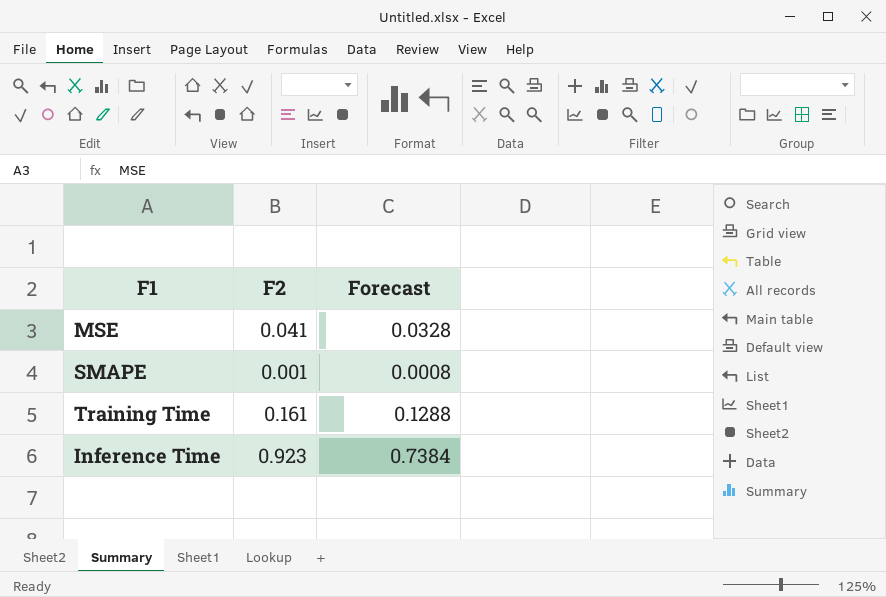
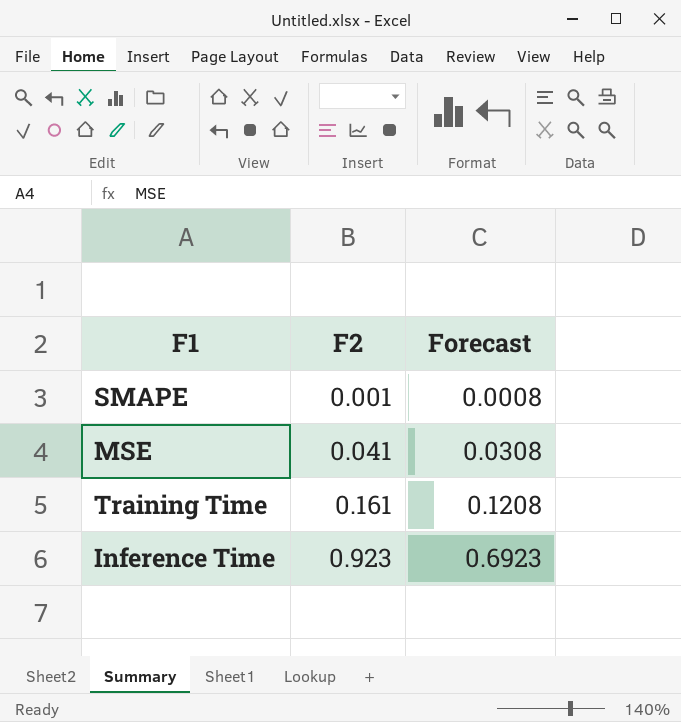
row order: none -> F2 ascending
column Forecast | formula: [F2] * 0.8 -> [F2] * 0.75

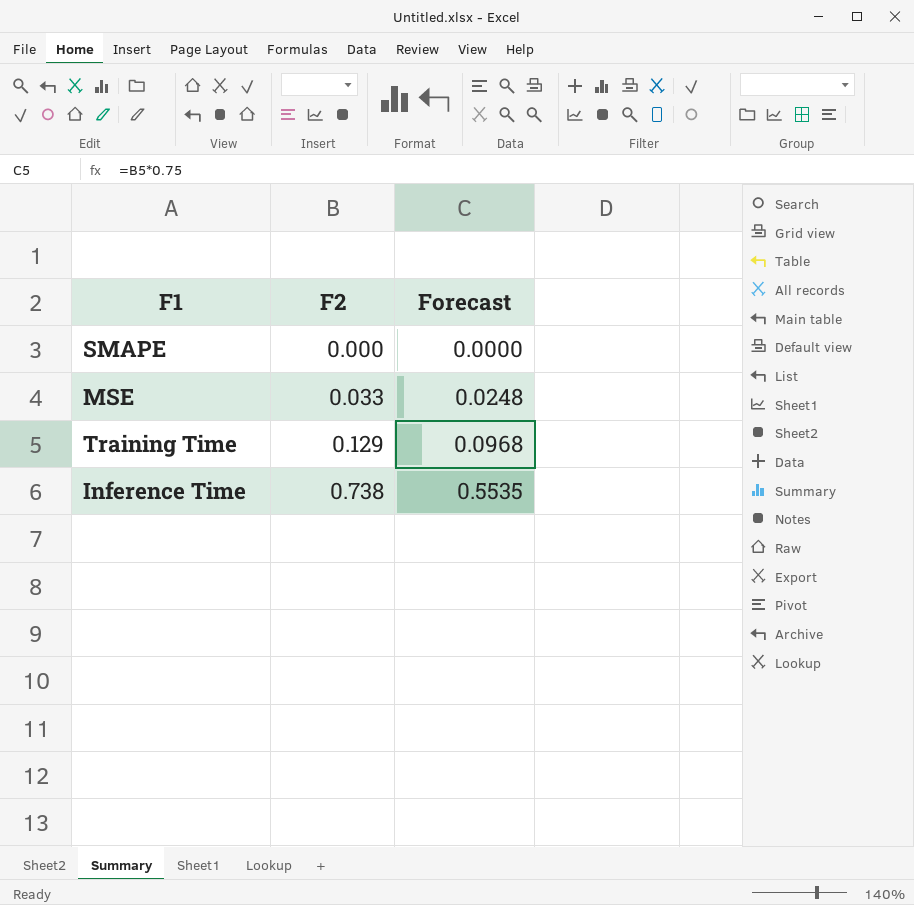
SMAPE | F2: 0.001 -> 0.000
SMAPE | Forecast: 0.0008 -> 0.0000
MSE | F2: 0.041 -> 0.033
MSE | Forecast: 0.0308 -> 0.0248
Training Time | F2: 0.161 -> 0.129
Training Time | Forecast: 0.1208 -> 0.0968
Inference Time | F2: 0.923 -> 0.738
Inference Time | Forecast: 0.6923 -> 0.5535

